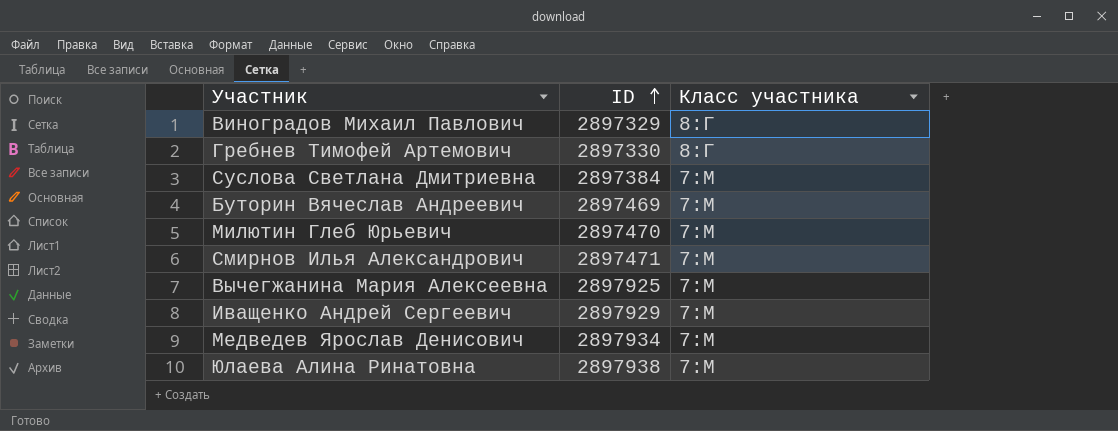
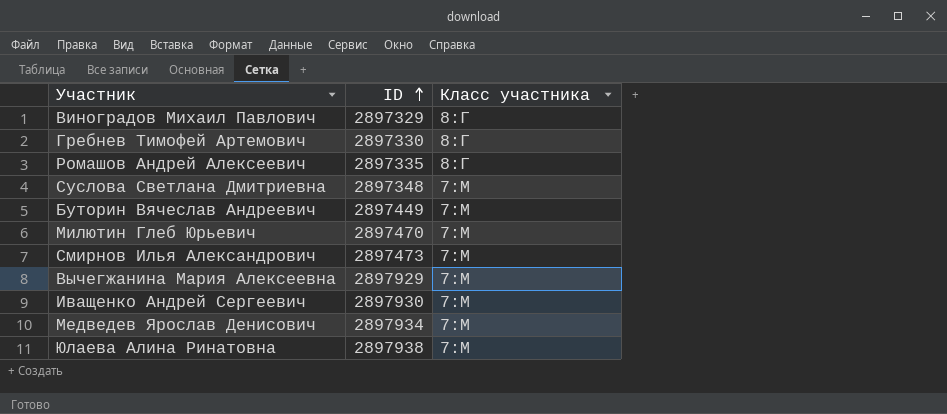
row Ромашов Андрей Алексеевич: none -> 2897335 | 8:Г
Суслова Светлана Дмитриевна | ID: 2897384 -> 2897348
Буторин Вячеслав Андреевич | ID: 2897469 -> 2897449
Смирнов Илья Александрович | ID: 2897471 -> 2897473
Вычегжанина Мария Алексеевна | ID: 2897925 -> 2897929
Иващенко Андрей Сергеевич | ID: 2897929 -> 2897930

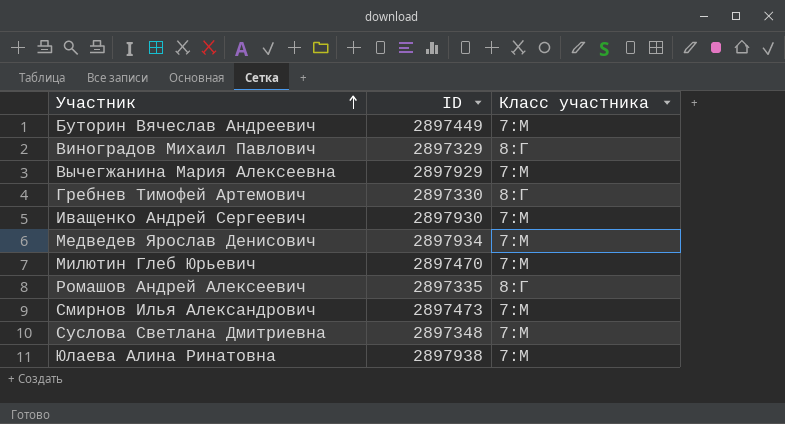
row order: ID ascending -> Участник ascending

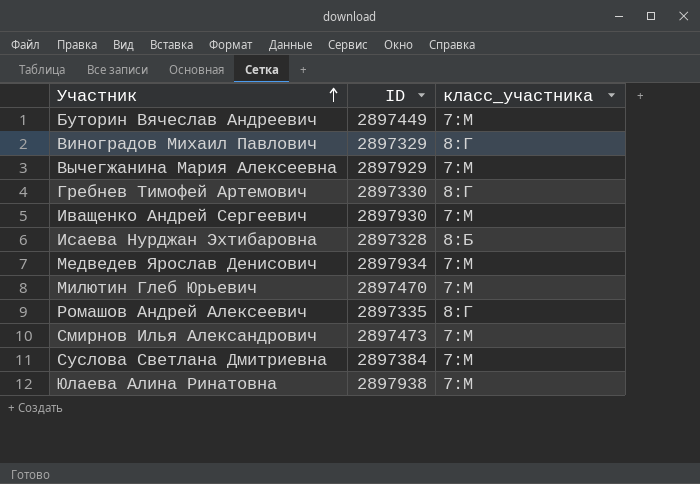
column name: Класс участника -> класс_участника
row Исаева Нурджан Эхтибаровна: none -> 2897328 | 8:Б
Суслова Светлана Дмитриевна | ID: 2897348 -> 2897384

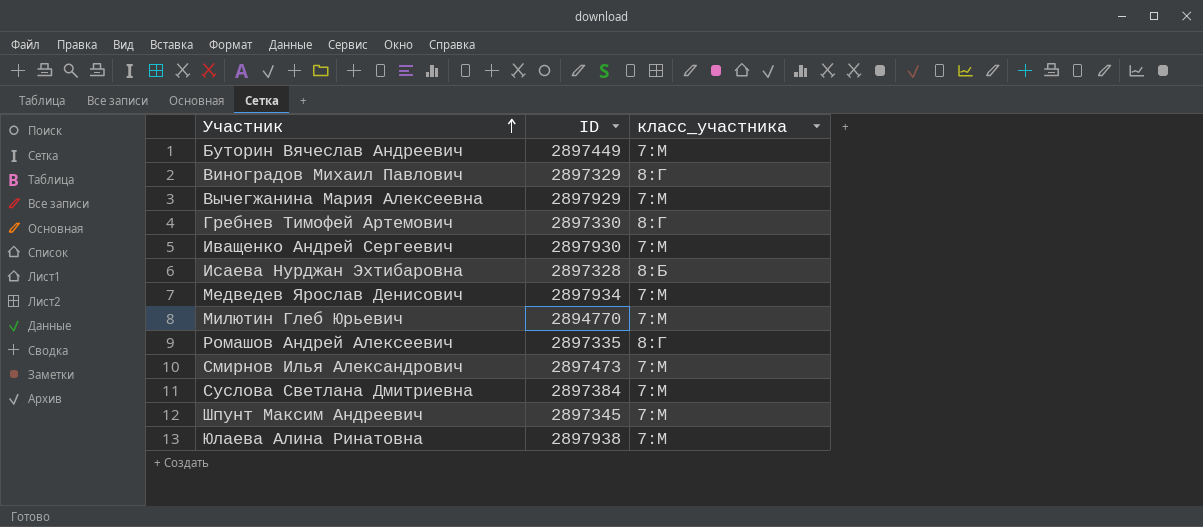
Милютин Глеб Юрьевич | ID: 2897470 -> 2894770
row Шпунт Максим Андреевич: none -> 2897345 | 7:М

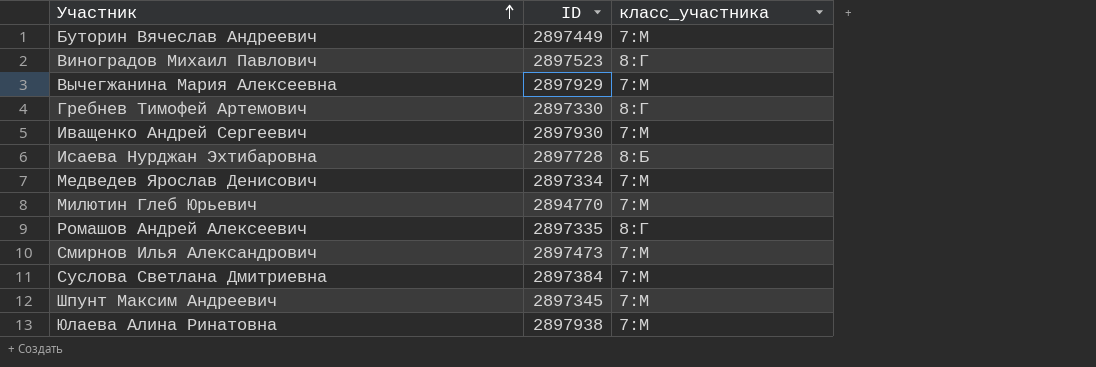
Виноградов Михаил Павлович | ID: 2897329 -> 2897523
Исаева Нурджан Эхтибаровна | ID: 2897328 -> 2897728
Медведев Ярослав Денисович | ID: 2897934 -> 2897334

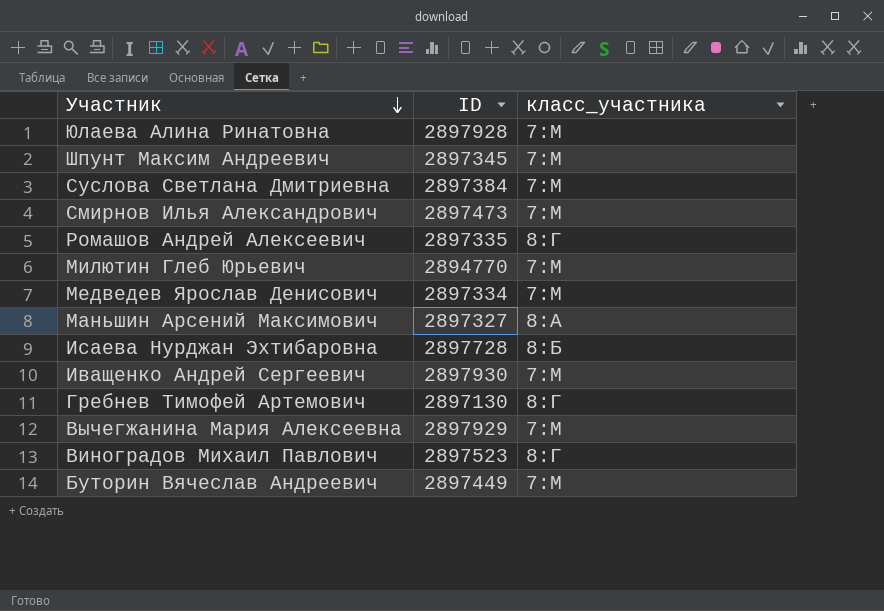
row order: Участник ascending -> Участник descending
Юлаева Алина Ринатовна | ID: 2897938 -> 2897928
row Маньшин Арсений Максимович: none -> 2897327 | 8:А
Гребнев Тимофей Артемович | ID: 2897330 -> 2897130

